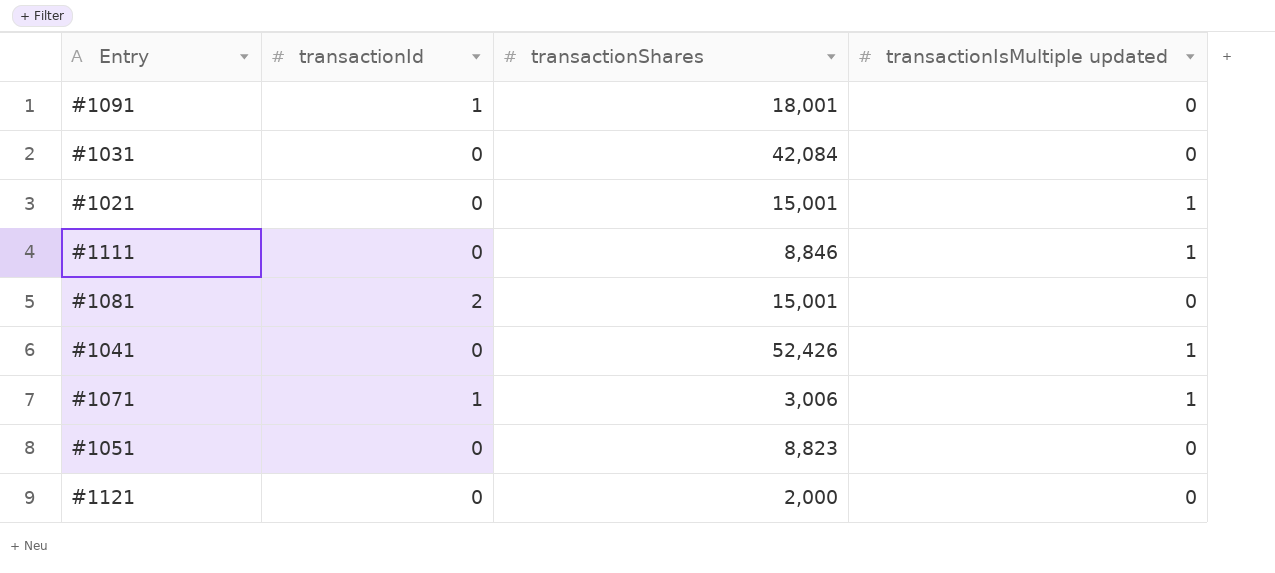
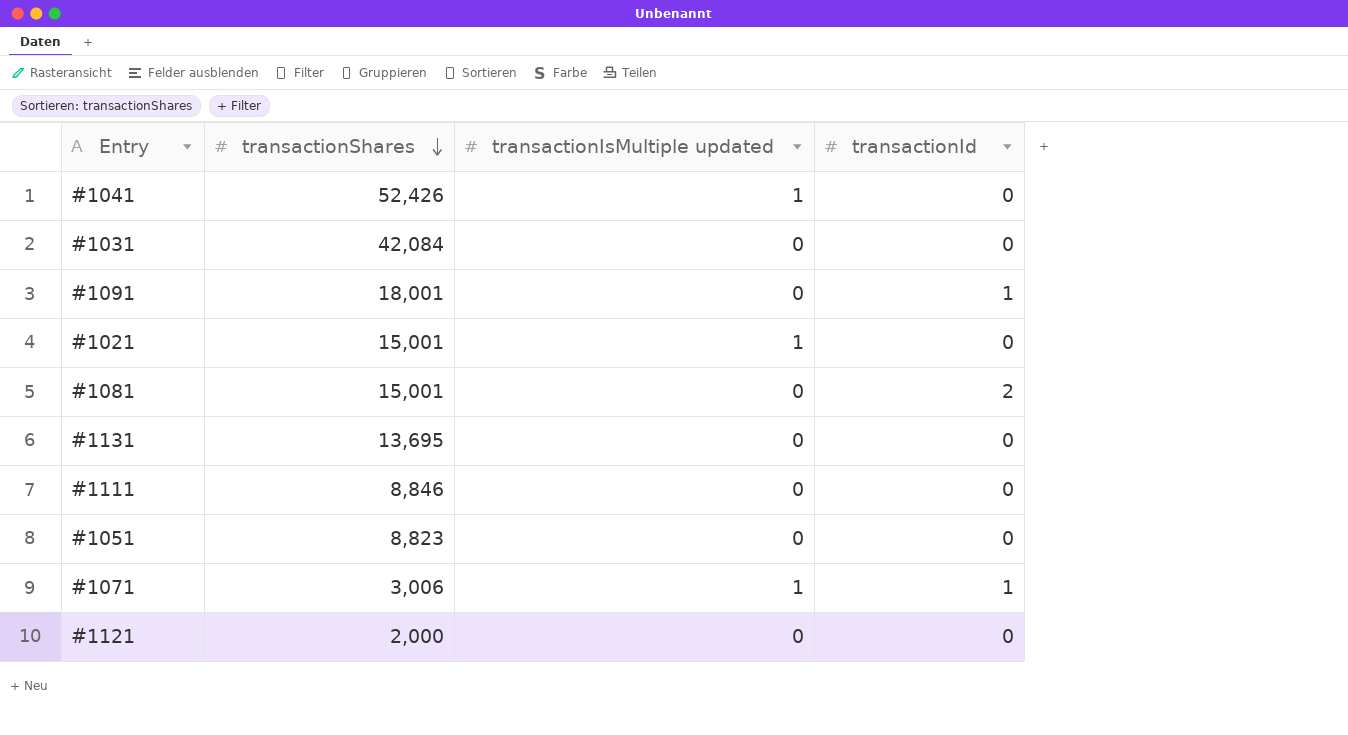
row order: none -> transactionShares descending
column transactionId | position: 2 -> 4
row #1131: none -> 13,695 | 0 | 0
#1111 | transactionIsMultiple updated: 1 -> 0

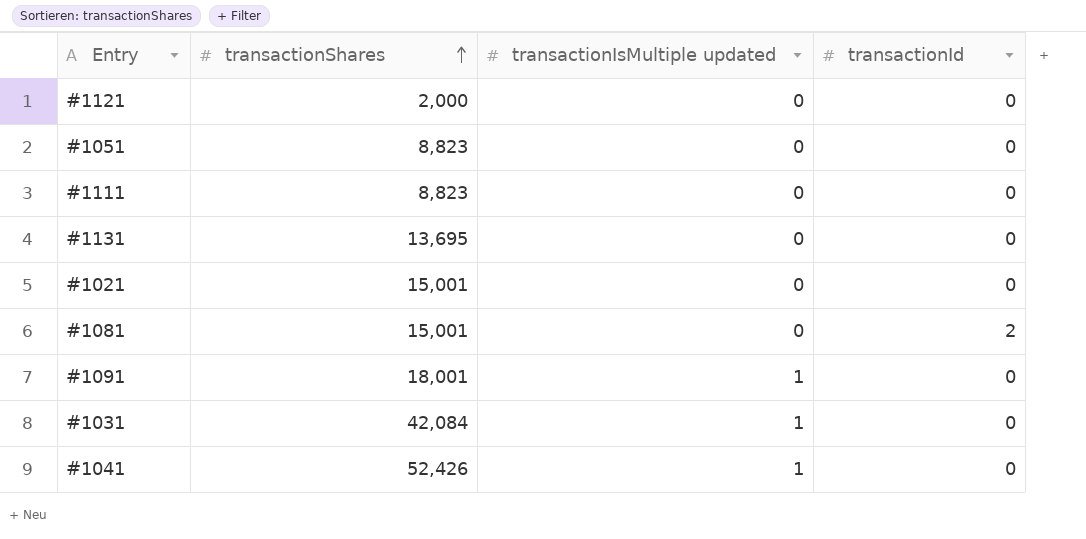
row order: transactionShares descending -> transactionShares ascending
row #1071: 3,006 | 1 | 1 -> none
#1111 | transactionShares: 8,846 -> 8,823
#1021 | transactionIsMultiple updated: 1 -> 0
#1091 | transactionIsMultiple updated: 0 -> 1
#1091 | transactionId: 1 -> 0
#1031 | transactionIsMultiple updated: 0 -> 1

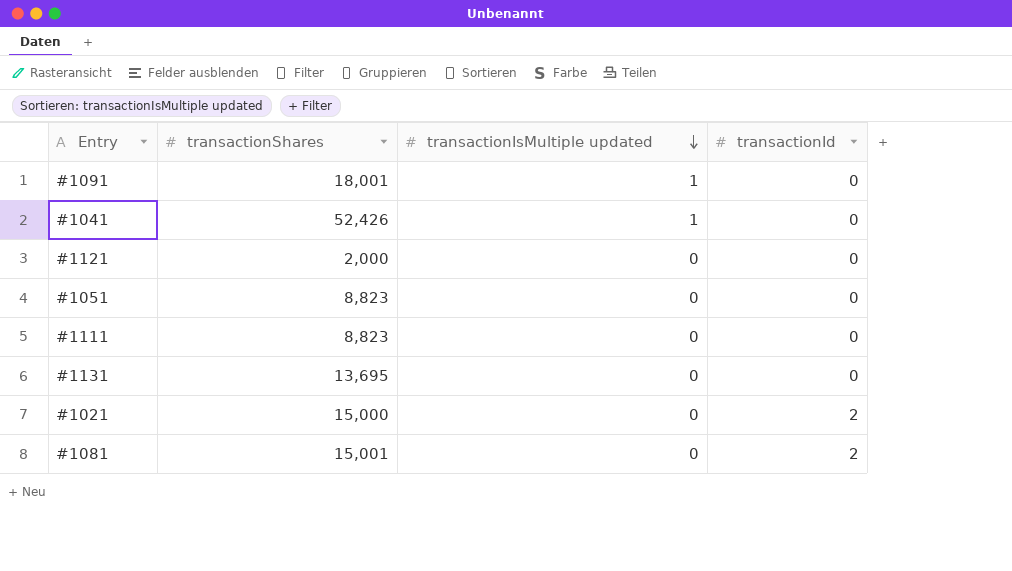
row order: transactionShares ascending -> transactionIsMultiple updated descending
row #1031: 42,084 | 1 | 0 -> none
#1021 | transactionShares: 15,001 -> 15,000
#1021 | transactionId: 0 -> 2

